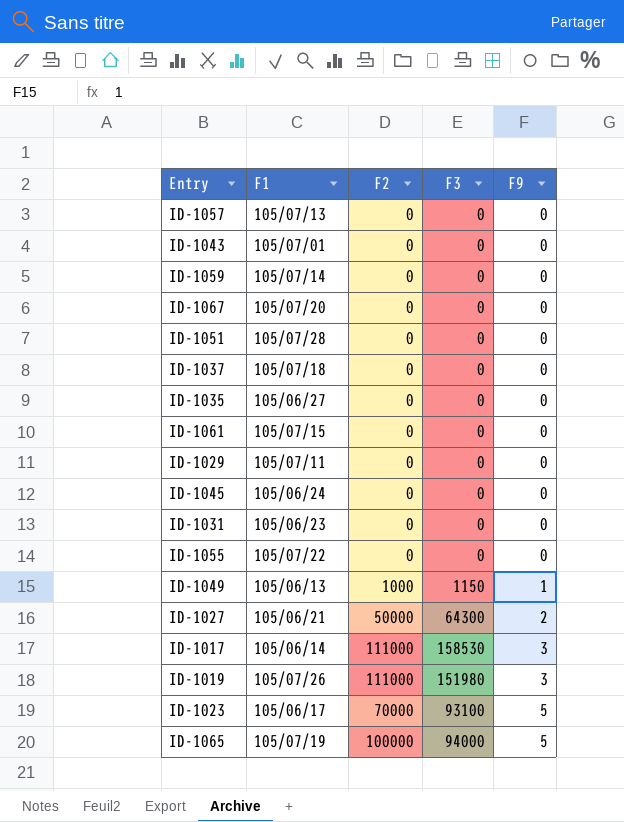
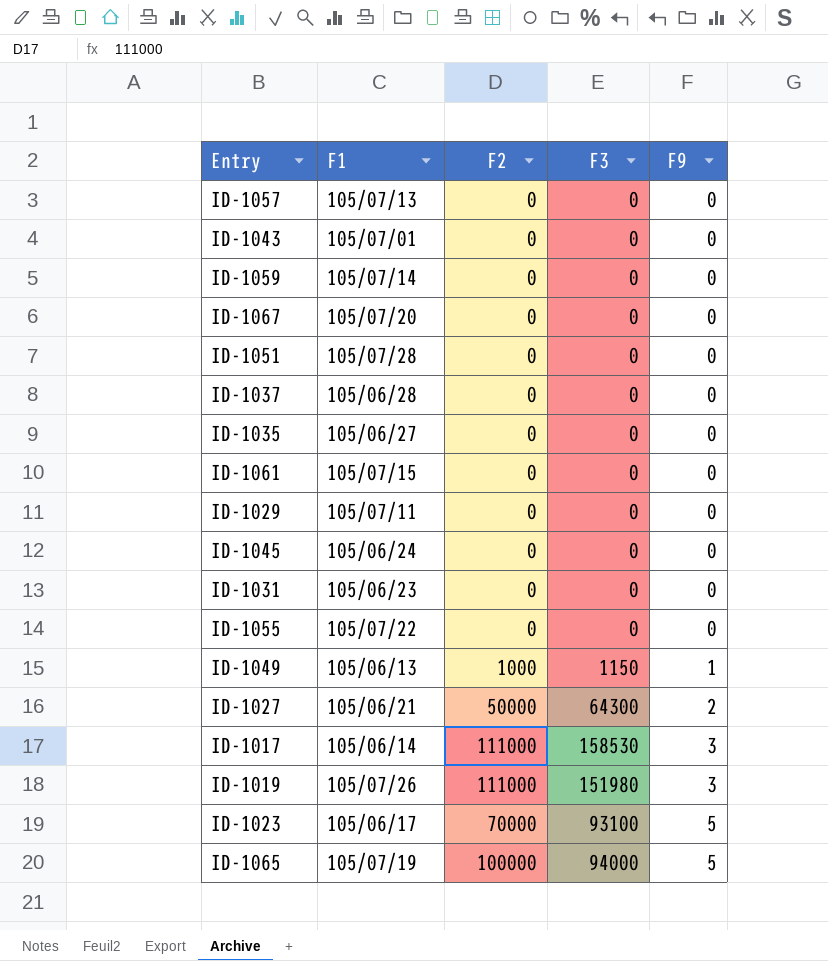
ID-1037 | F1: 105/07/18 -> 105/06/28

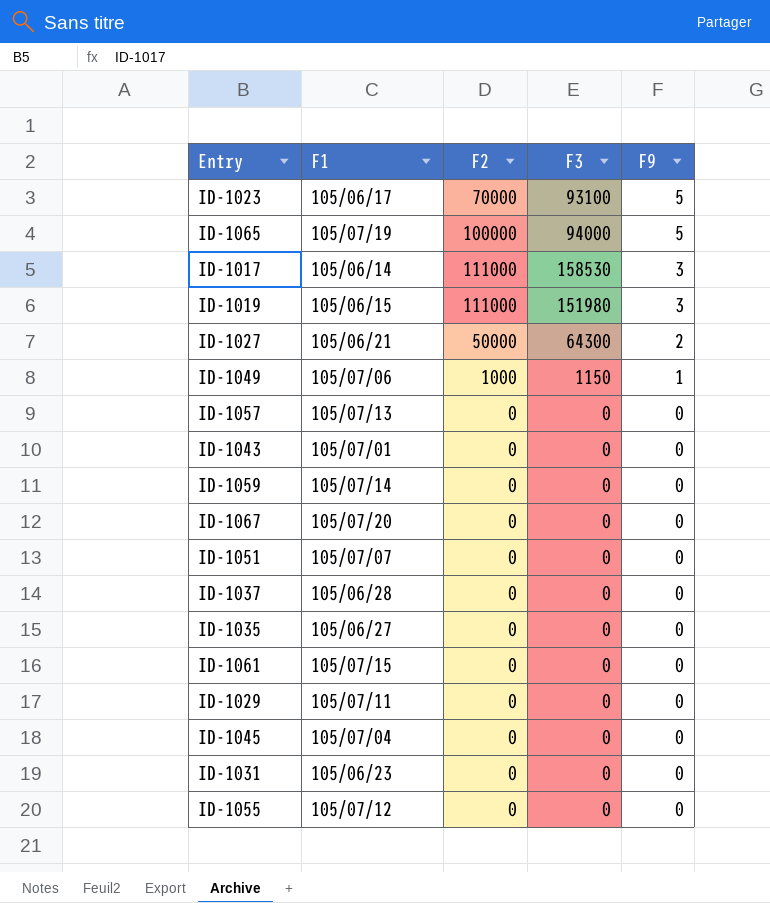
row order: F9 ascending -> F9 descending
ID-1019 | F1: 105/07/26 -> 105/06/15
ID-1049 | F1: 105/06/13 -> 105/07/06
ID-1051 | F1: 105/07/28 -> 105/07/07
ID-1045 | F1: 105/06/24 -> 105/07/04
ID-1055 | F1: 105/07/22 -> 105/07/12

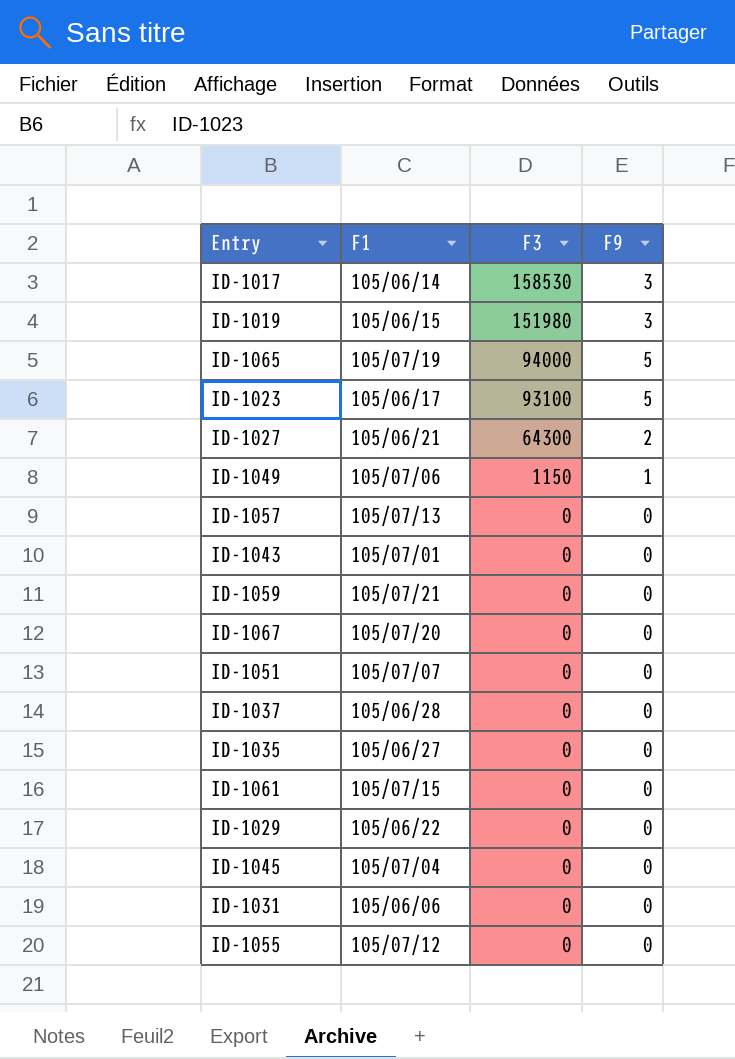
row order: F9 descending -> F3 descending
column F2 | position: 3 -> none
ID-1059 | F1: 105/07/14 -> 105/07/21
ID-1029 | F1: 105/07/11 -> 105/06/22
ID-1031 | F1: 105/06/23 -> 105/06/06

